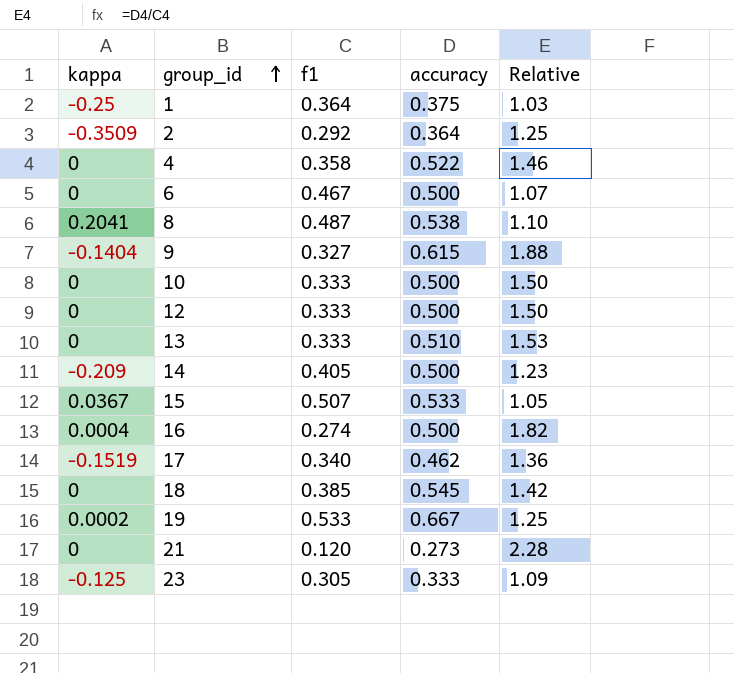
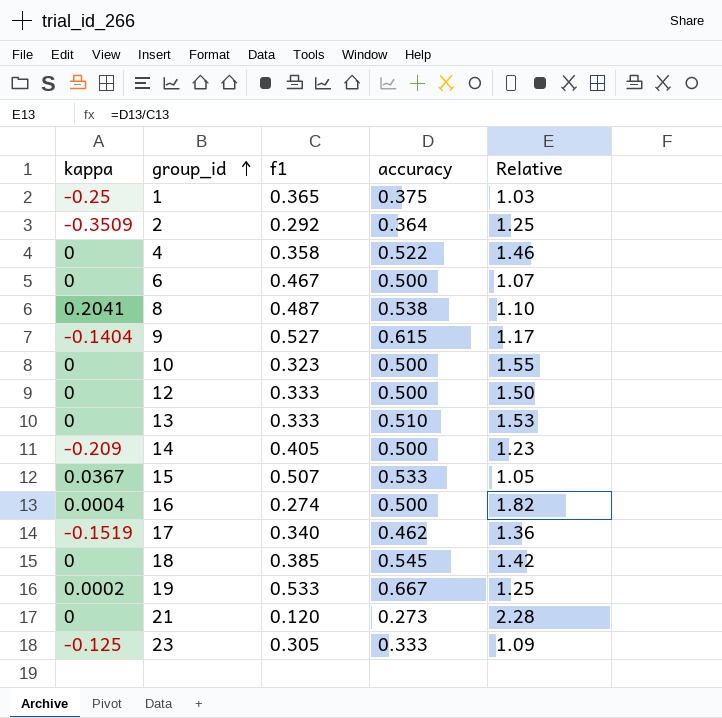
1 | f1: 0.364 -> 0.365
9 | f1: 0.327 -> 0.527
9 | Relative: 1.88 -> 1.17
10 | f1: 0.333 -> 0.323
10 | Relative: 1.50 -> 1.55

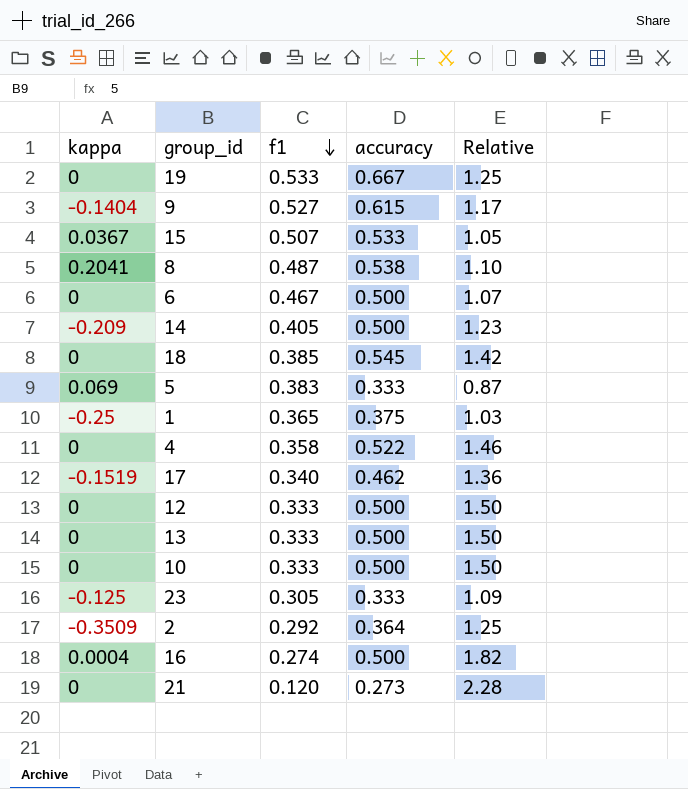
row order: group_id ascending -> f1 descending
19 | kappa: 0.0002 -> 0
row 5: none -> 0.069 | 0.383 | 0.333 | 0.87
13 | accuracy: 0.510 -> 0.500
13 | Relative: 1.53 -> 1.50
10 | f1: 0.323 -> 0.333
10 | Relative: 1.55 -> 1.50

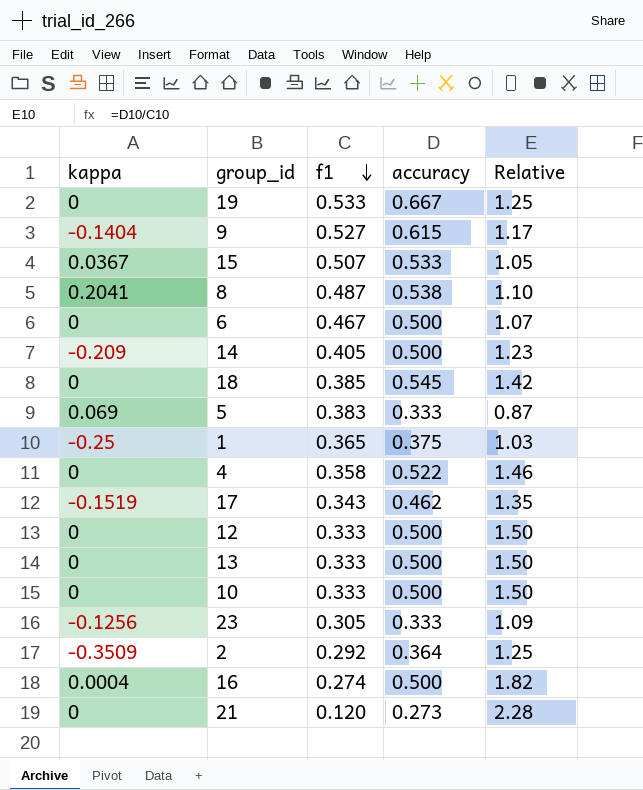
17 | f1: 0.340 -> 0.343
17 | Relative: 1.36 -> 1.35
23 | kappa: -0.125 -> -0.1256

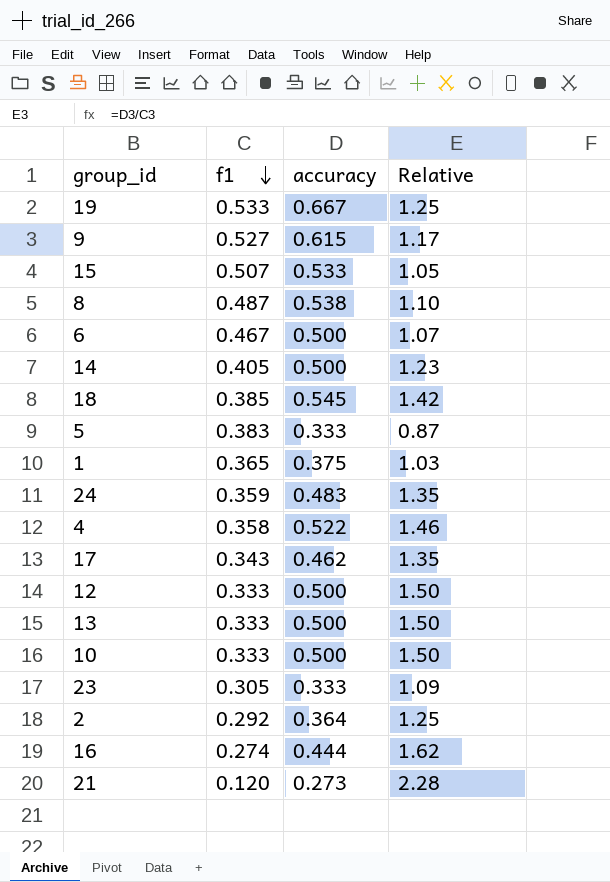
column kappa | position: 1 -> none
row 24: none -> 0.359 | 0.483 | 1.35
16 | accuracy: 0.500 -> 0.444
16 | Relative: 1.82 -> 1.62

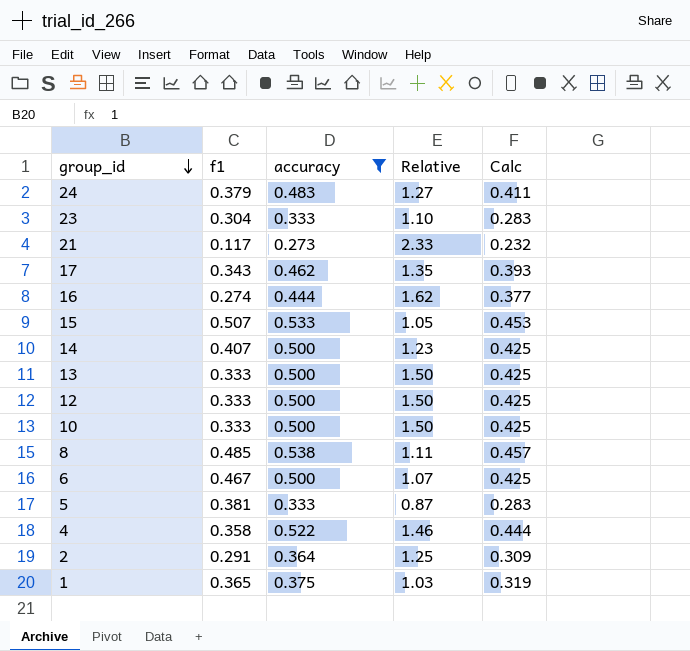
filter: none -> accuracy <= 0.538
row order: f1 descending -> group_id descending
column Calc | formula: none -> [accuracy] * 0.85
24 | f1: 0.359 -> 0.379
24 | Relative: 1.35 -> 1.27
23 | f1: 0.305 -> 0.304
23 | Relative: 1.09 -> 1.10
21 | f1: 0.120 -> 0.117
21 | Relative: 2.28 -> 2.33
14 | f1: 0.405 -> 0.407
8 | f1: 0.487 -> 0.485
8 | Relative: 1.10 -> 1.11
5 | f1: 0.383 -> 0.381
2 | f1: 0.292 -> 0.291

